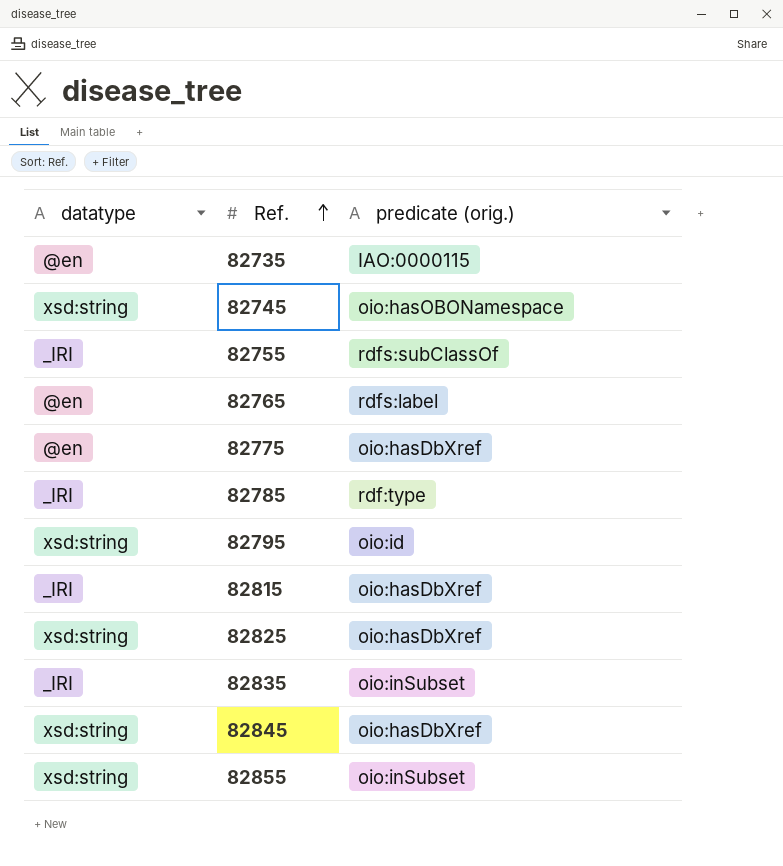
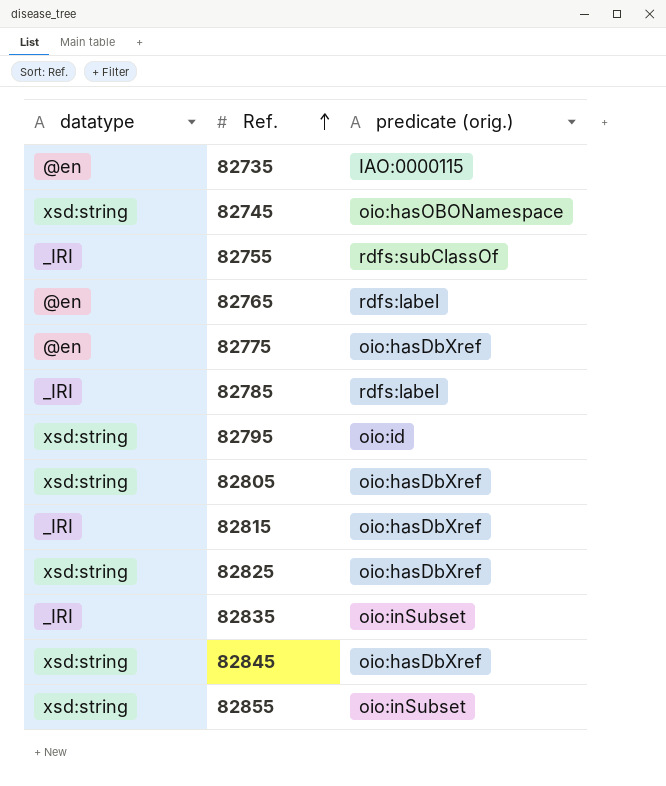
82785 | predicate (orig.): rdf:type -> rdfs:label
row 82805: none -> xsd:string | oio:hasDbXref

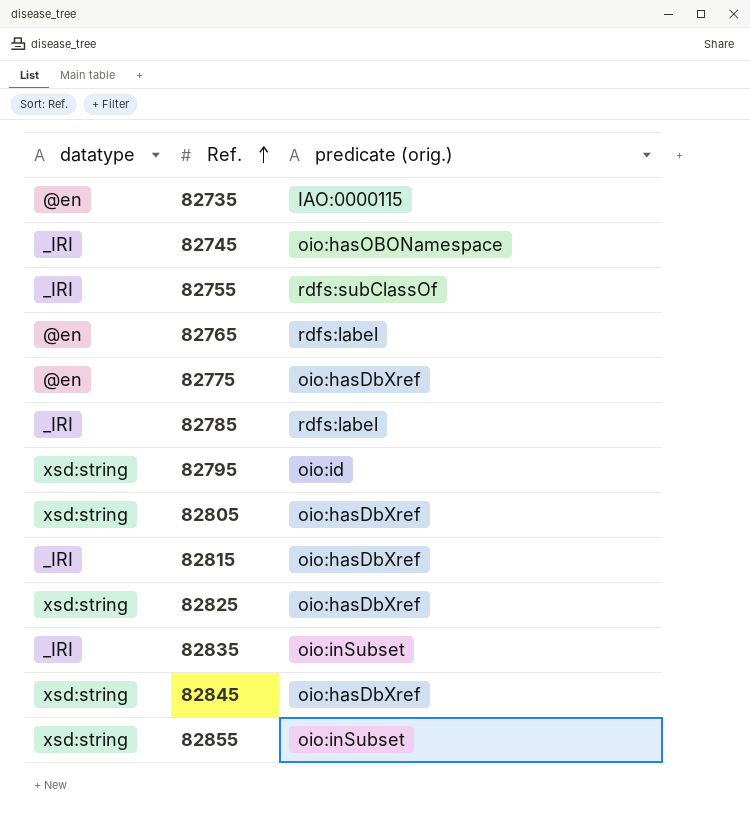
82745 | datatype: xsd:string -> _IRI

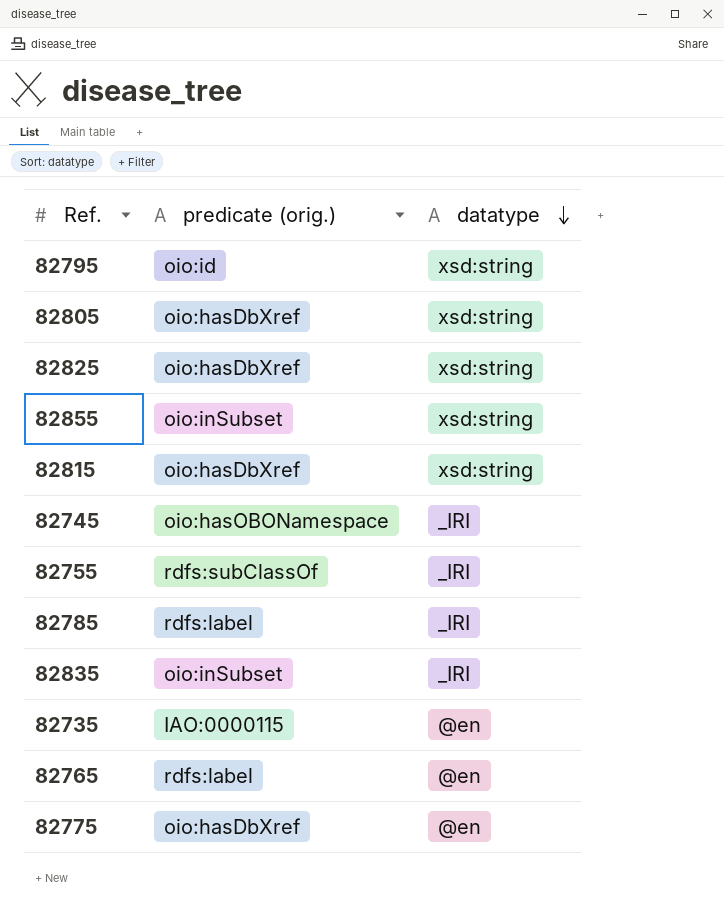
row order: Ref. ascending -> datatype descending
column datatype | position: 1 -> 3
row 82845: xsd:string | oio:hasDbXref -> none
82815 | datatype: _IRI -> xsd:string

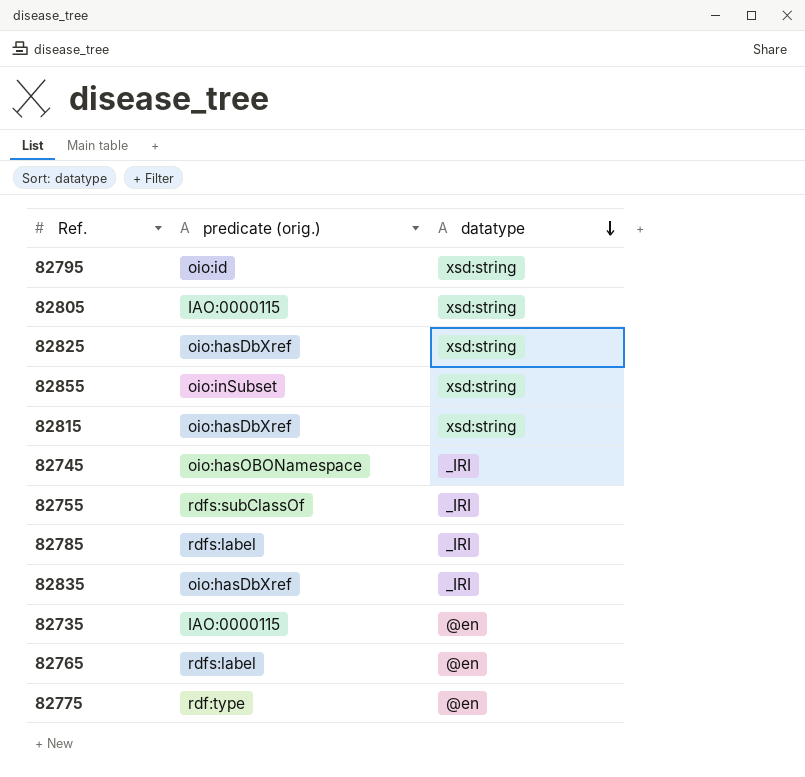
82805 | predicate (orig.): oio:hasDbXref -> IAO:0000115
82835 | predicate (orig.): oio:inSubset -> oio:hasDbXref
82775 | predicate (orig.): oio:hasDbXref -> rdf:type

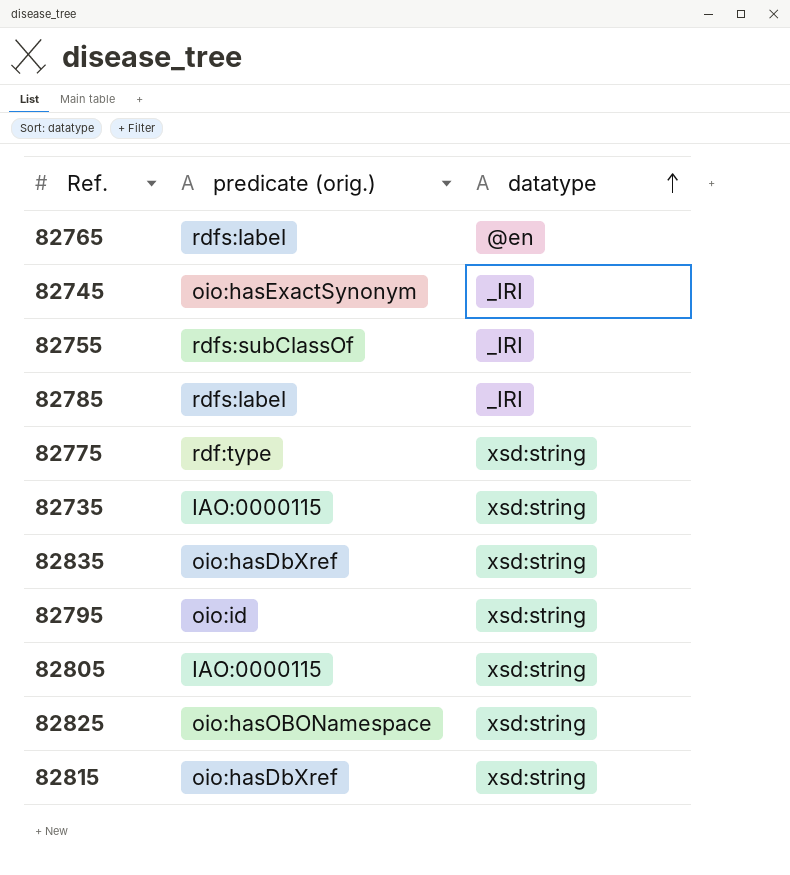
row order: datatype descending -> datatype ascending
row 82855: oio:inSubset | xsd:string -> none
82745 | predicate (orig.): oio:hasOBONamespace -> oio:hasExactSynonym
82775 | datatype: @en -> xsd:string
82735 | datatype: @en -> xsd:string
82835 | datatype: _IRI -> xsd:string
82825 | predicate (orig.): oio:hasDbXref -> oio:hasOBONamespace

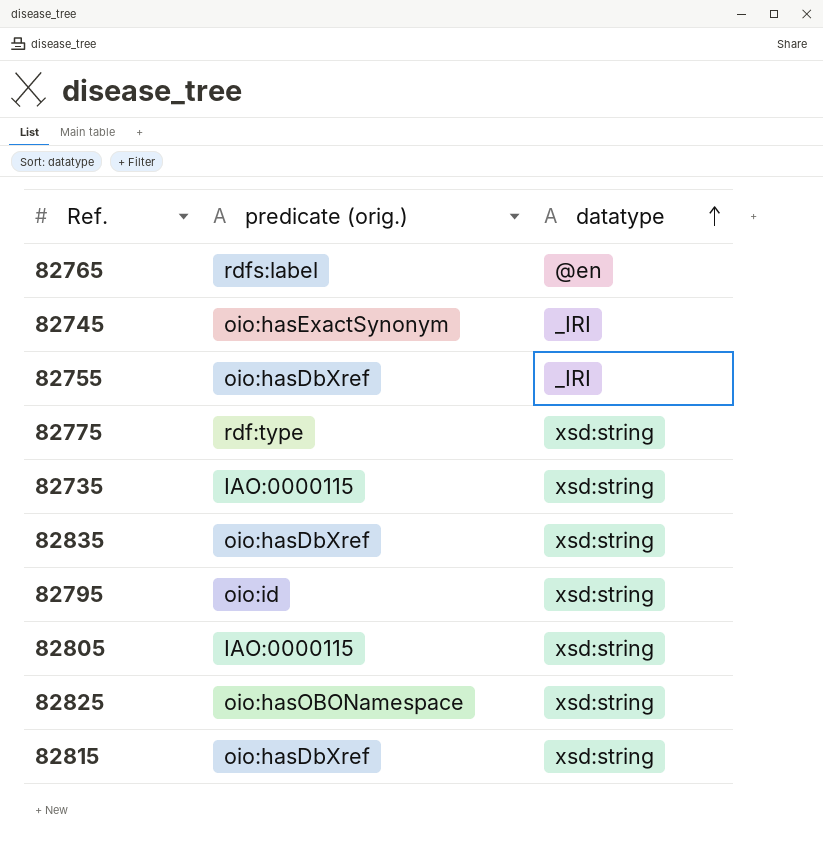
row 82785: rdfs:label | _IRI -> none
82755 | predicate (orig.): rdfs:subClassOf -> oio:hasDbXref

